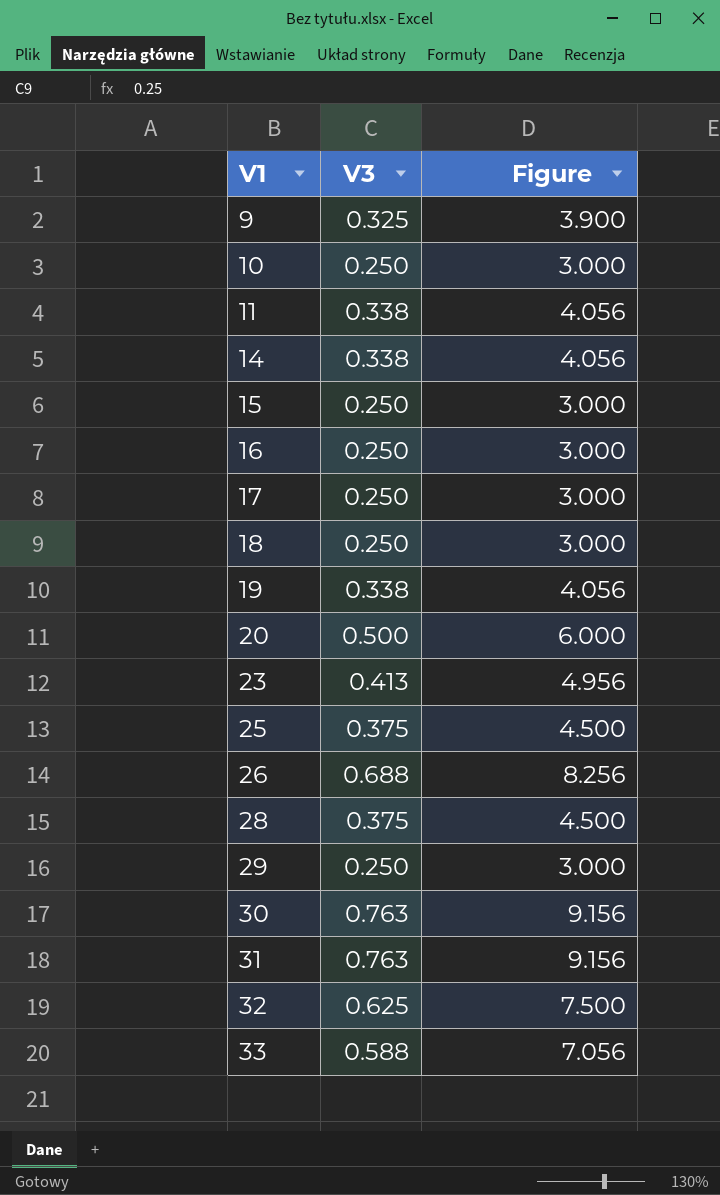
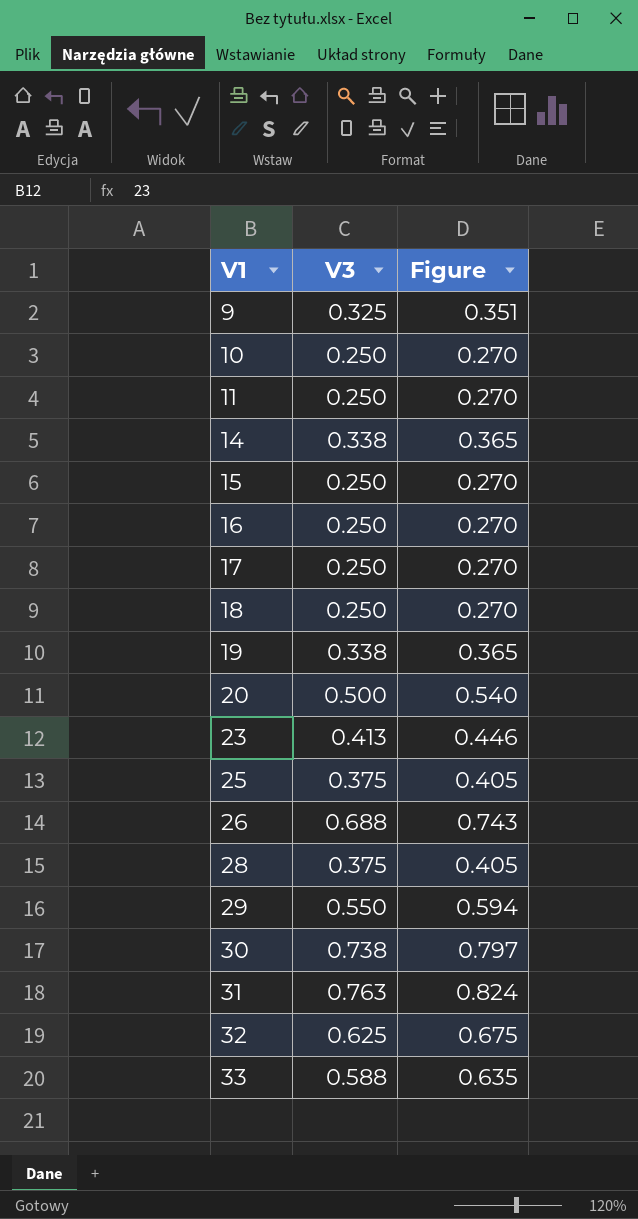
column Figure | formula: [V3] * 12 -> [V3] * 1.08
11 | V3: 0.338 -> 0.250
29 | V3: 0.250 -> 0.550
30 | V3: 0.763 -> 0.738

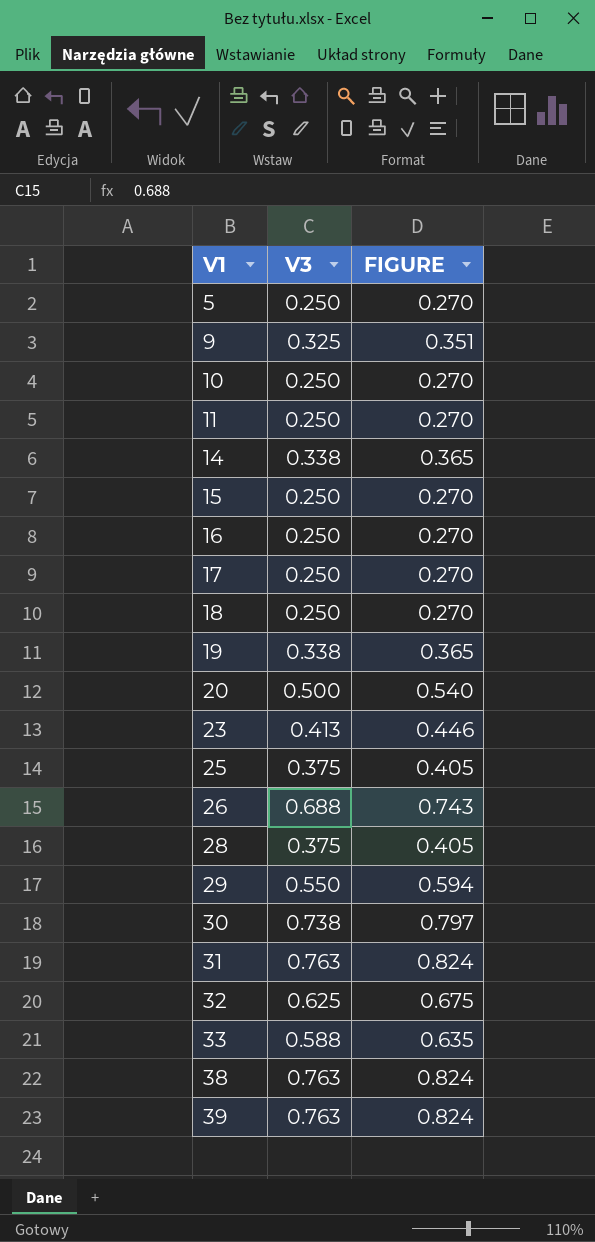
column name: Figure -> FIGURE
row 5: none -> 0.250 | 0.270
row 38: none -> 0.763 | 0.824
row 39: none -> 0.763 | 0.824

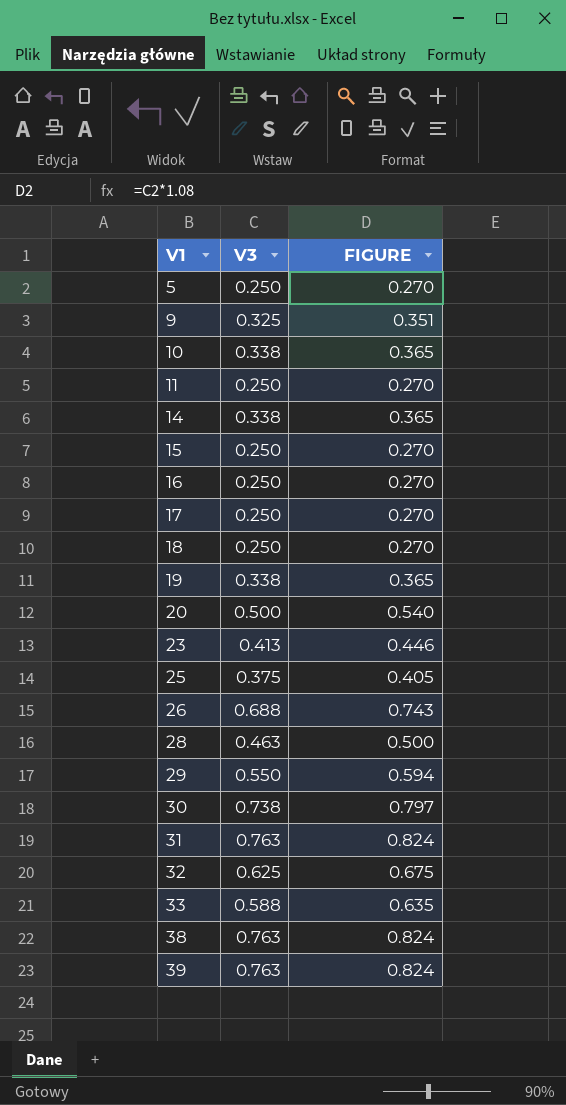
10 | V3: 0.250 -> 0.338
10 | FIGURE: 0.270 -> 0.365
28 | V3: 0.375 -> 0.463
28 | FIGURE: 0.405 -> 0.500

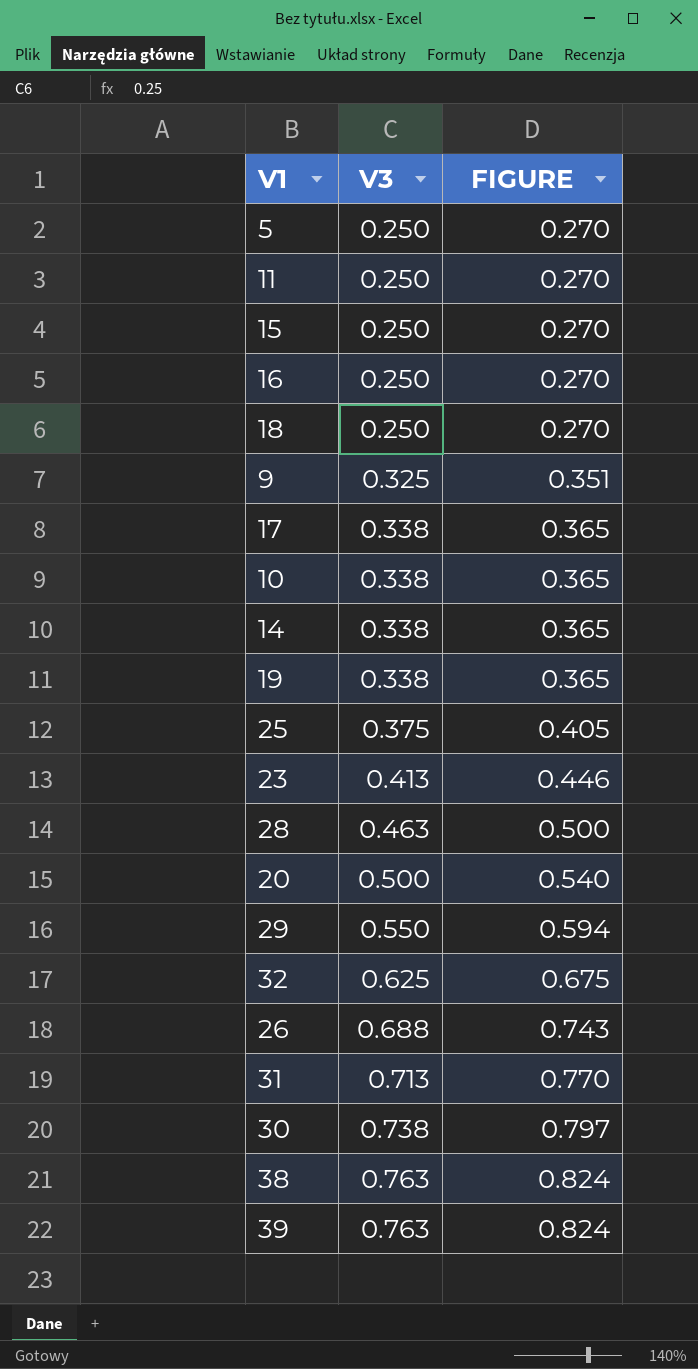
row order: V1 ascending -> V3 ascending
row 33: 0.588 | 0.635 -> none
17 | V3: 0.250 -> 0.338
17 | FIGURE: 0.270 -> 0.365
31 | V3: 0.763 -> 0.713
31 | FIGURE: 0.824 -> 0.770

